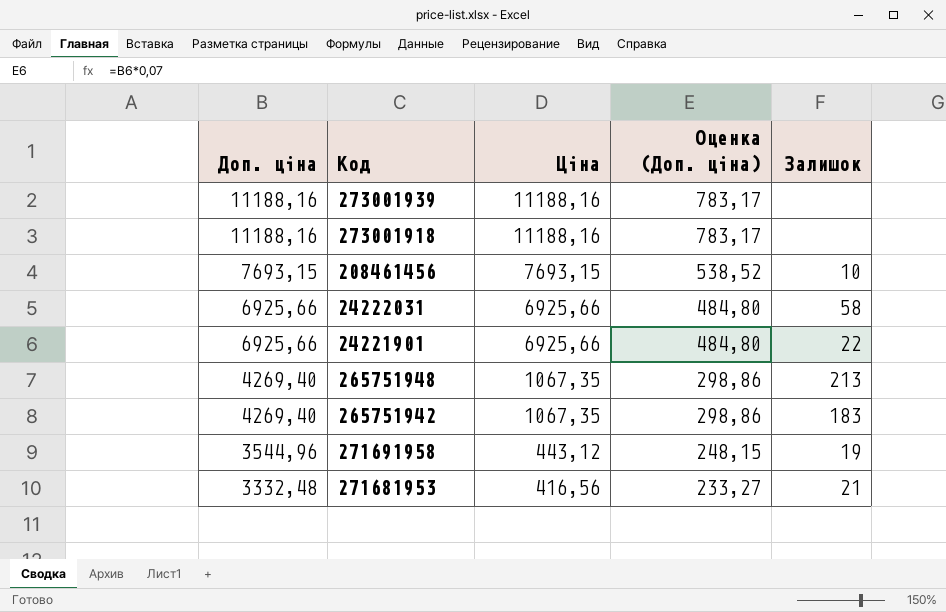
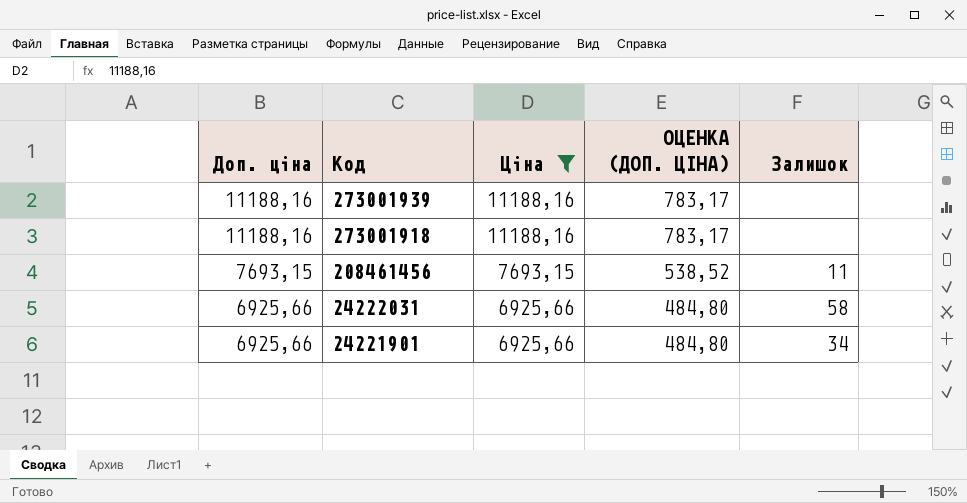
filter: none -> Ціна >= 6925,66
column name: Оценка (Доп. ціна) -> ОЦЕНКА (ДОП. ЦІНА)
208461456 | Залишок: 10 -> 11
24221901 | Залишок: 22 -> 34

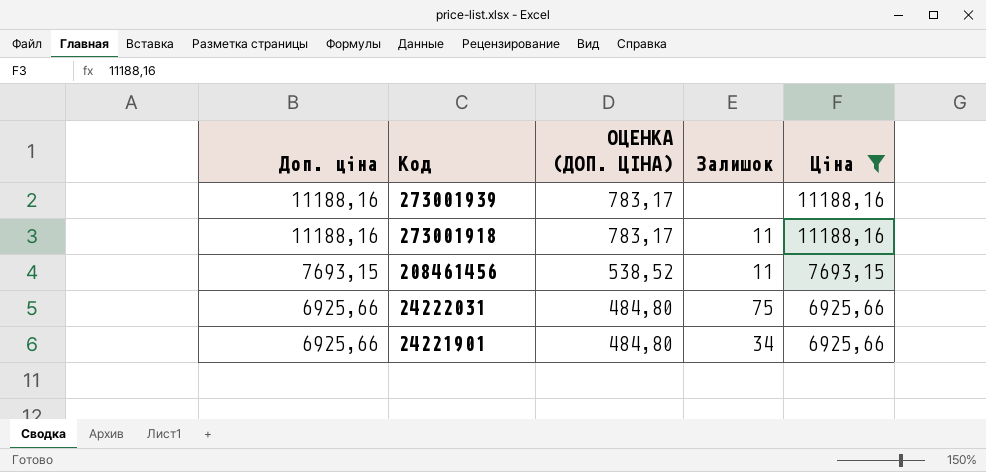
column Ціна | position: 3 -> 5
273001918 | Залишок: none -> 11
24222031 | Залишок: 58 -> 75

